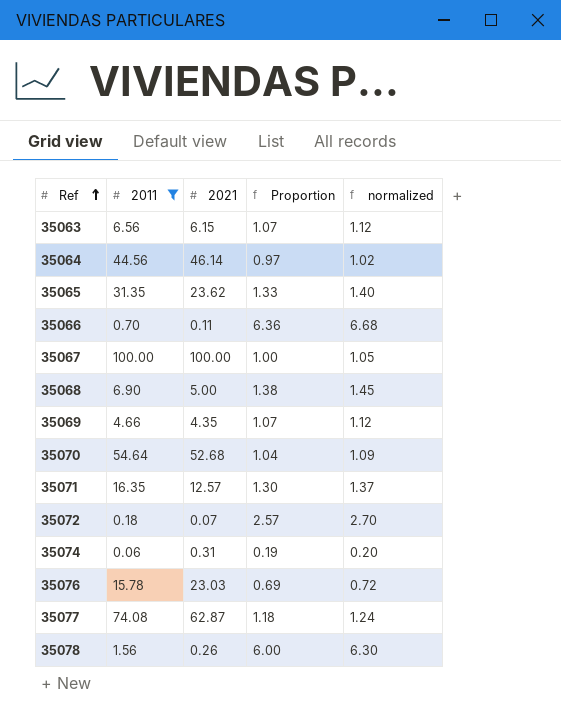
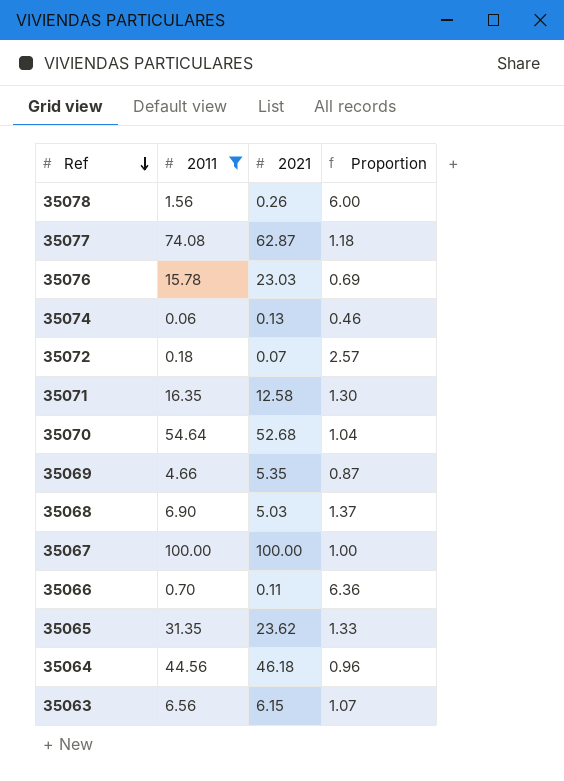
row order: Ref ascending -> Ref descending
column normalized | formula: [Proportion] * 1.05 -> none
35074 | 2021: 0.31 -> 0.13
35074 | Proportion: 0.19 -> 0.46
35071 | 2021: 12.57 -> 12.58
35069 | 2021: 4.35 -> 5.35
35069 | Proportion: 1.07 -> 0.87
35068 | 2021: 5.00 -> 5.03
35068 | Proportion: 1.38 -> 1.37
35064 | 2021: 46.14 -> 46.18
35064 | Proportion: 0.97 -> 0.96

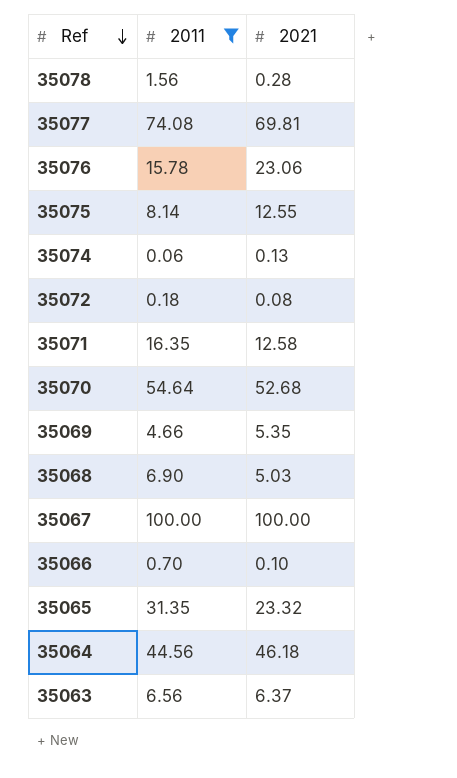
column Proportion | formula: [2011] / [2021] -> none
35078 | 2021: 0.26 -> 0.28
35077 | 2021: 62.87 -> 69.81
35076 | 2021: 23.03 -> 23.06
row 35075: none -> 8.14 | 12.55
35072 | 2021: 0.07 -> 0.08
35066 | 2021: 0.11 -> 0.10
35065 | 2021: 23.62 -> 23.32
35063 | 2021: 6.15 -> 6.37

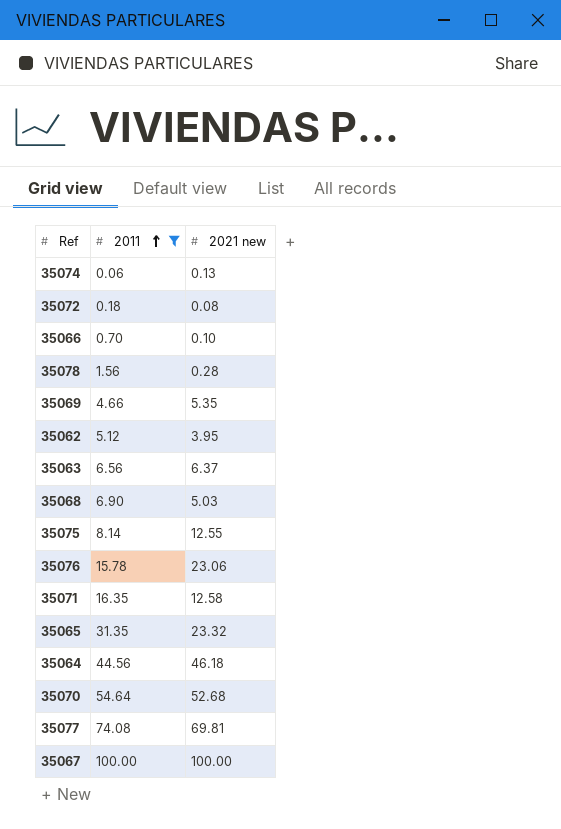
row order: Ref descending -> 2011 ascending
column name: 2021 -> 2021 new
row 35062: none -> 5.12 | 3.95

